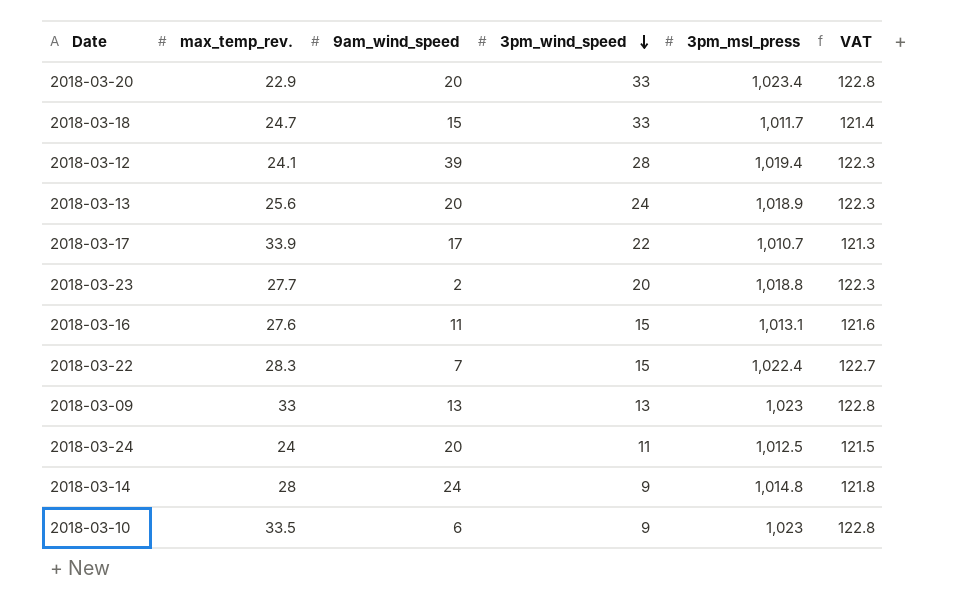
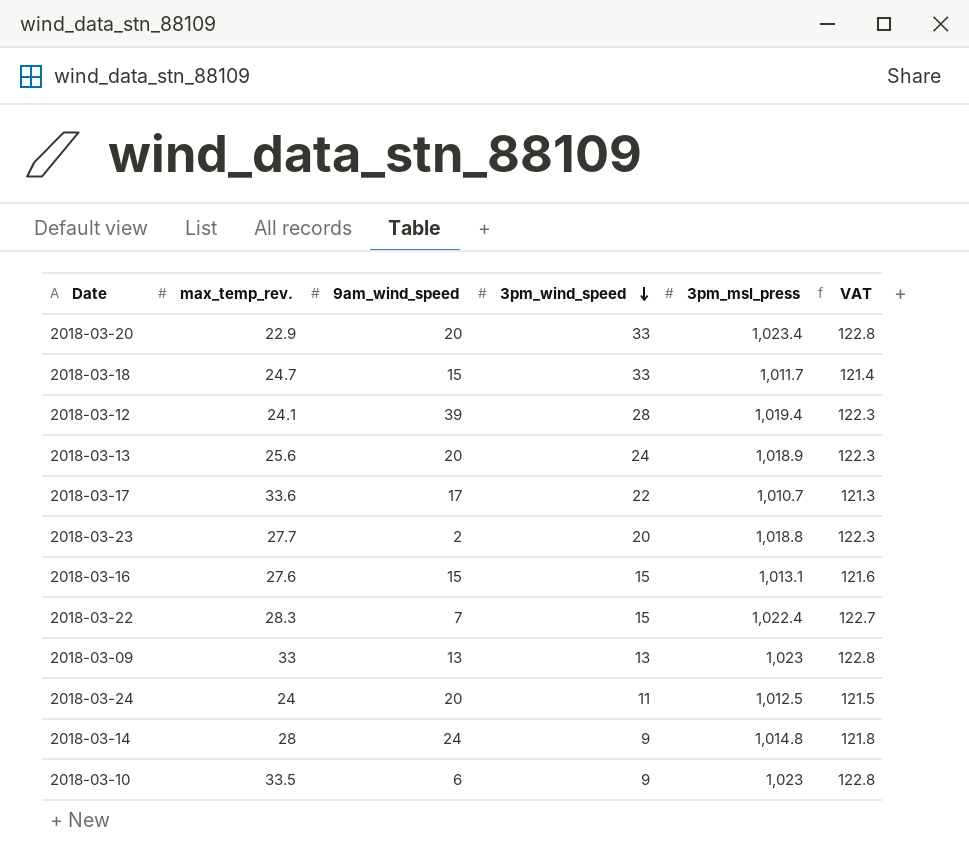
2018-03-17 | max_temp_rev.: 33.9 -> 33.6
2018-03-16 | 9am_wind_speed: 11 -> 15

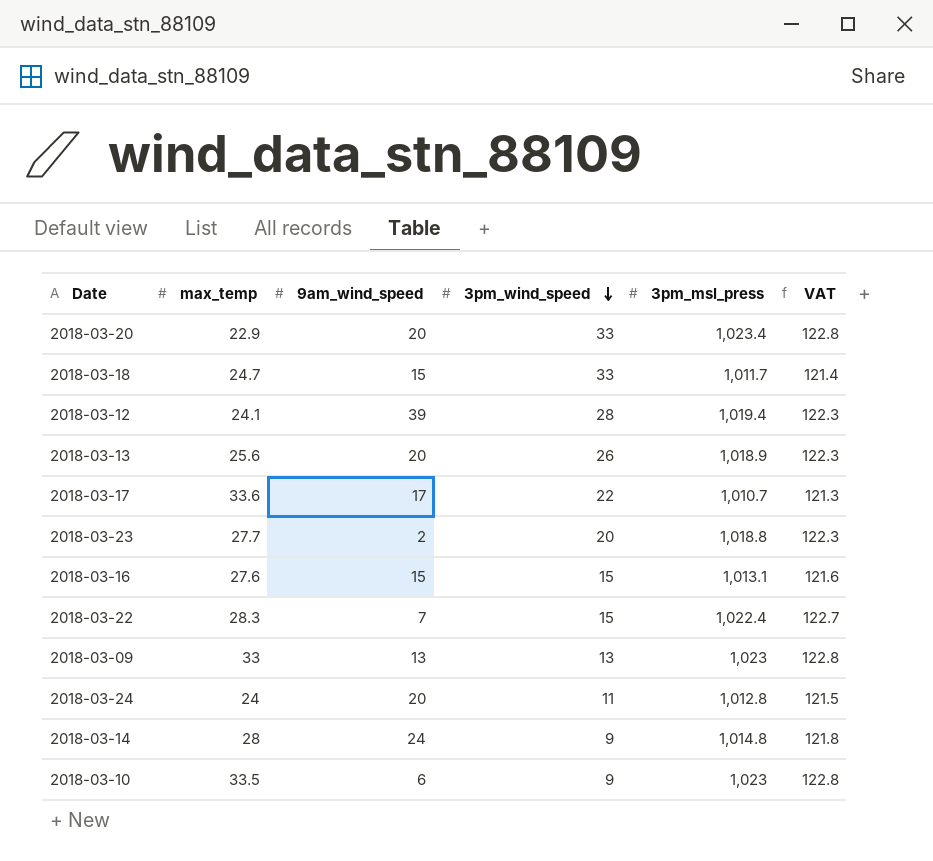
column name: max_temp_rev. -> max_temp
2018-03-13 | 3pm_wind_speed: 24 -> 26
2018-03-24 | 3pm_msl_press: 1,012.5 -> 1,012.8

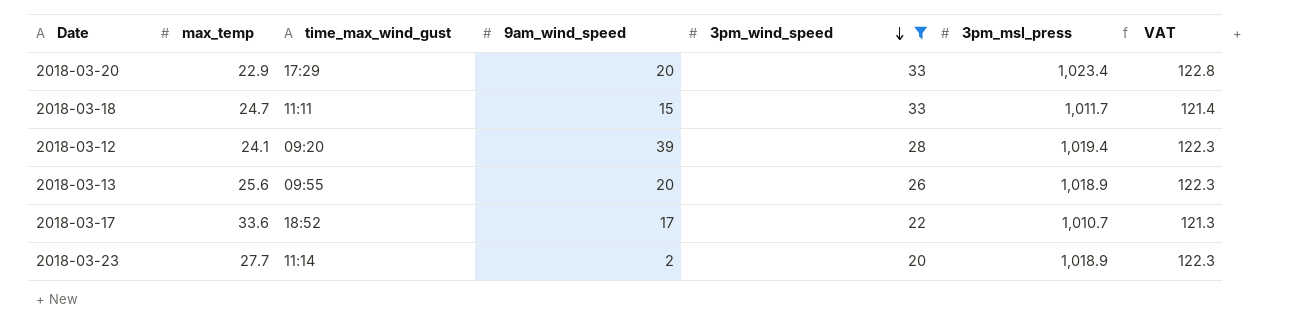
filter: none -> 3pm_wind_speed >= 20
column time_max_wind_gust | position: none -> 3
2018-03-23 | 3pm_msl_press: 1,018.8 -> 1,018.9

